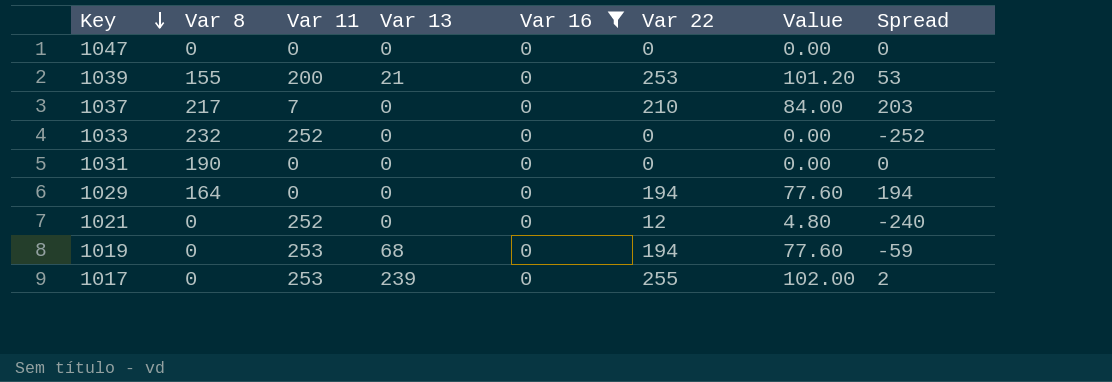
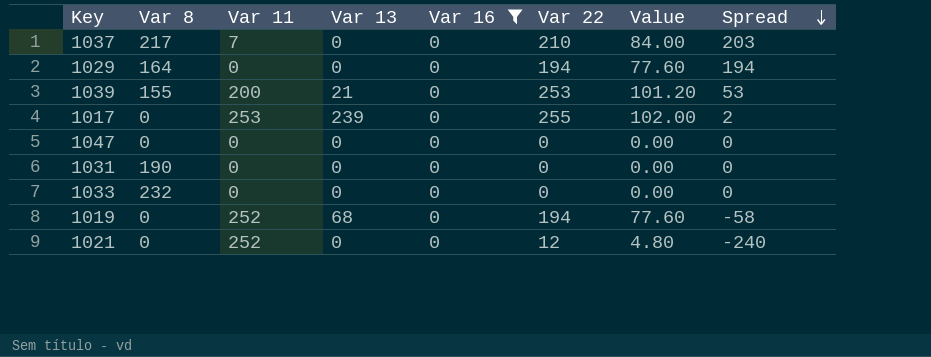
row order: Key descending -> Spread descending
1033 | Var 11: 252 -> 0
1033 | Spread: -252 -> 0
1019 | Var 11: 253 -> 252
1019 | Spread: -59 -> -58

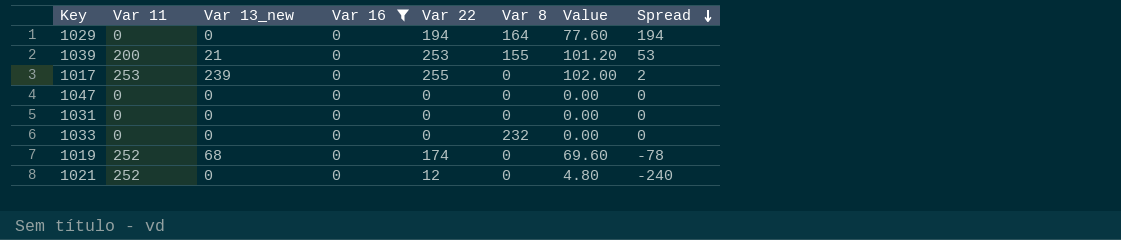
column name: Var 13 -> Var 13_new
column Var 8 | position: 2 -> 6
row 1037: 217 | 7 | 0 | 0 | 210 | 84.00 | 203 -> none
1031 | Var 8: 190 -> 0
1019 | Var 22: 194 -> 174
1019 | Value: 77.60 -> 69.60
1019 | Spread: -58 -> -78

